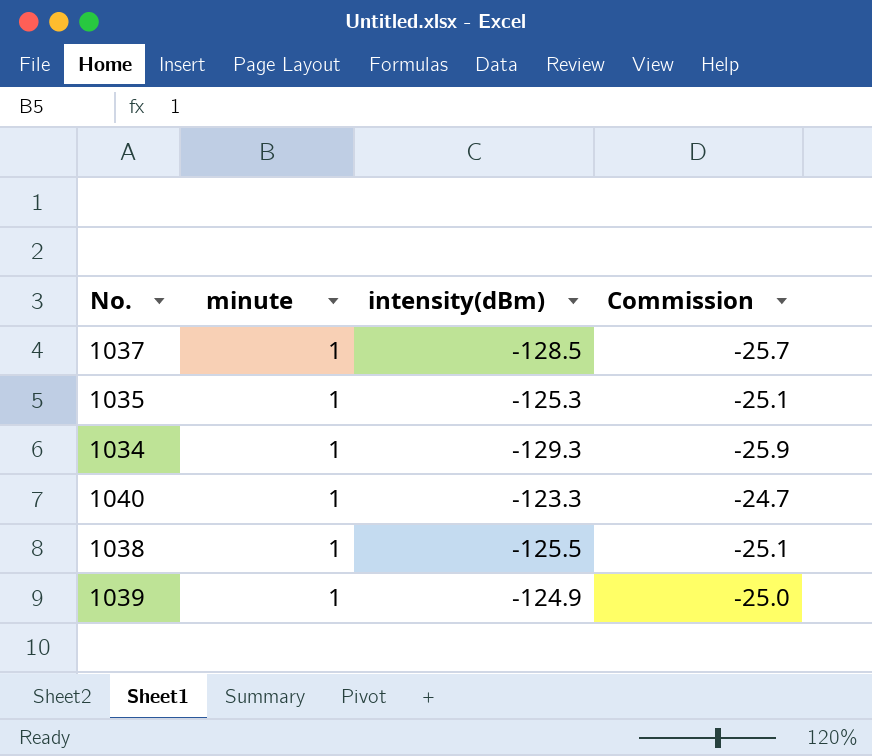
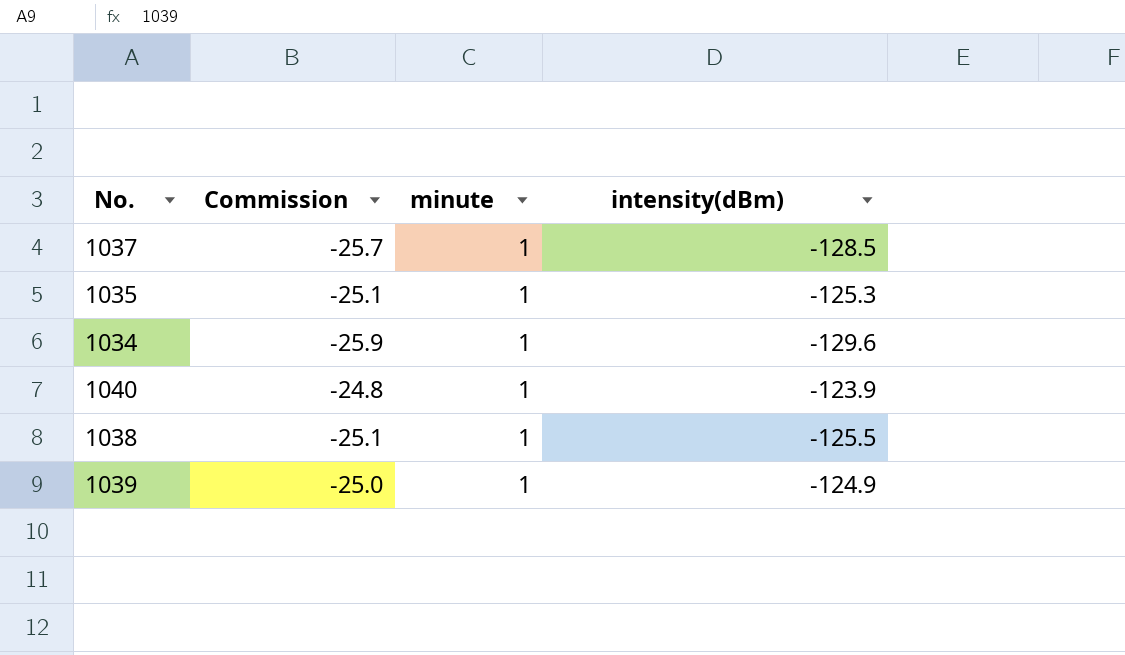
column Commission | position: 4 -> 2
1034 | intensity(dBm): -129.3 -> -129.6
1040 | Commission: -24.7 -> -24.8
1040 | intensity(dBm): -123.3 -> -123.9

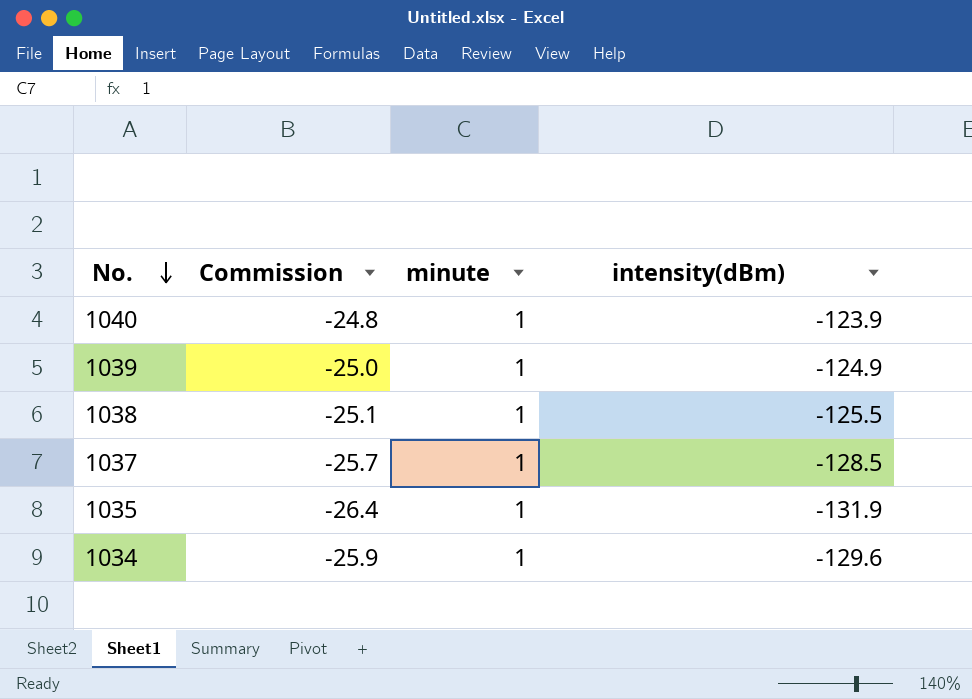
row order: none -> No. descending
1035 | Commission: -25.1 -> -26.4
1035 | intensity(dBm): -125.3 -> -131.9

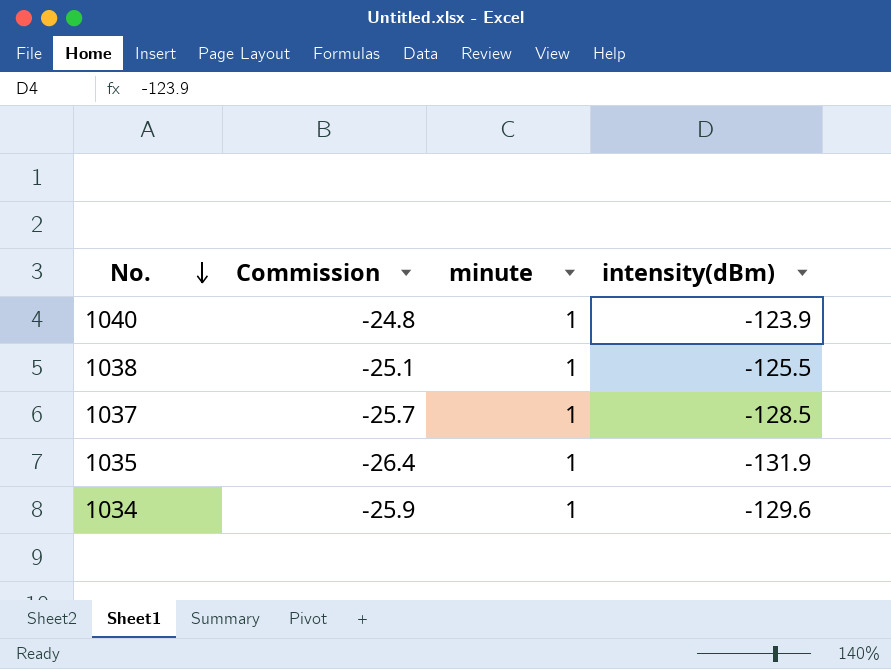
row 1039: -25.0 | 1 | -124.9 -> none

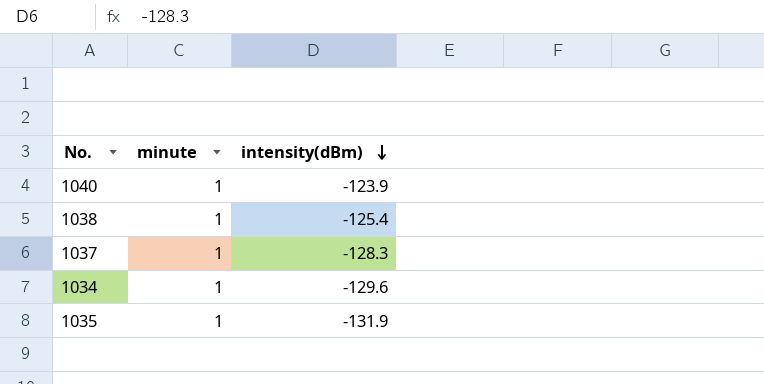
row order: No. descending -> intensity(dBm) descending
column Commission | formula: [intensity(dBm)] * 0.2 -> none
1038 | intensity(dBm): -125.5 -> -125.4
1037 | intensity(dBm): -128.5 -> -128.3

